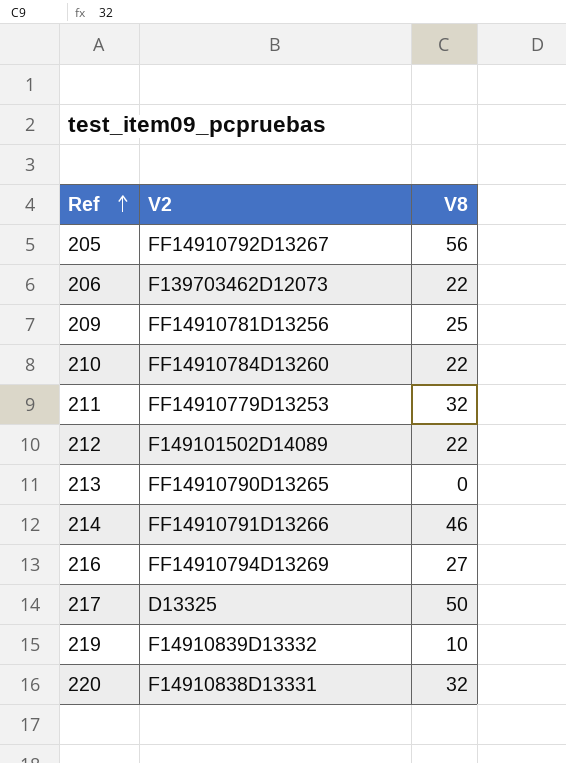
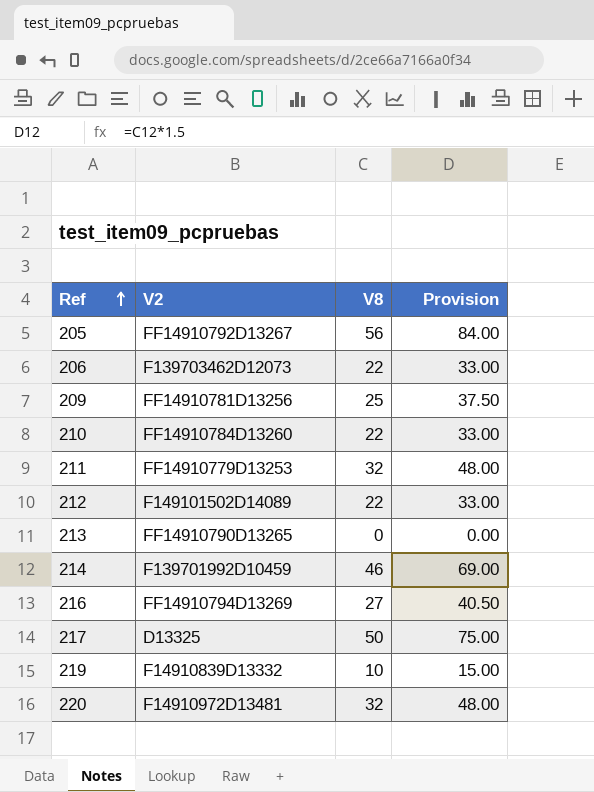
column Provision | formula: none -> [V8] * 1.5
214 | V2: FF14910791D13266 -> F139701992D10459
220 | V2: F14910838D13331 -> F14910972D13481

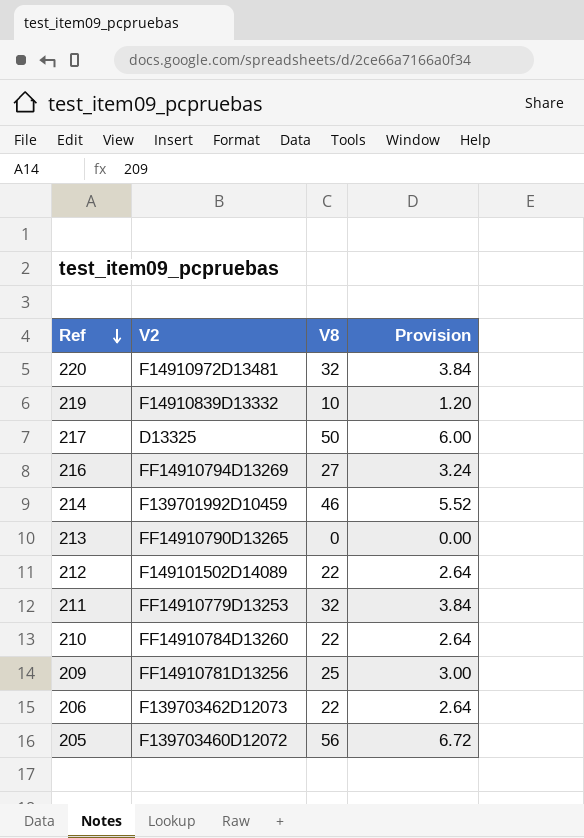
row order: Ref ascending -> Ref descending
column Provision | formula: [V8] * 1.5 -> [V8] * 0.12
205 | V2: FF14910792D13267 -> F139703460D12072

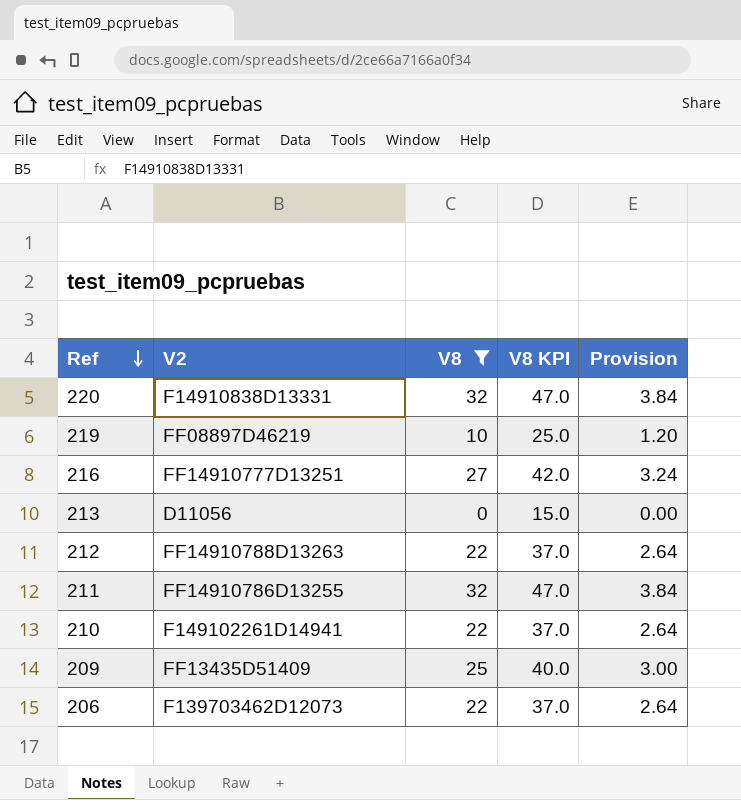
filter: none -> V8 <= 32
column V8 KPI | formula: none -> [V8] + 15
220 | V2: F14910972D13481 -> F14910838D13331
219 | V2: F14910839D13332 -> FF08897D46219
216 | V2: FF14910794D13269 -> FF14910777D13251
213 | V2: FF14910790D13265 -> D11056
212 | V2: F149101502D14089 -> FF14910788D13263
211 | V2: FF14910779D13253 -> FF14910786D13255
210 | V2: FF14910784D13260 -> F149102261D14941
209 | V2: FF14910781D13256 -> FF13435D51409

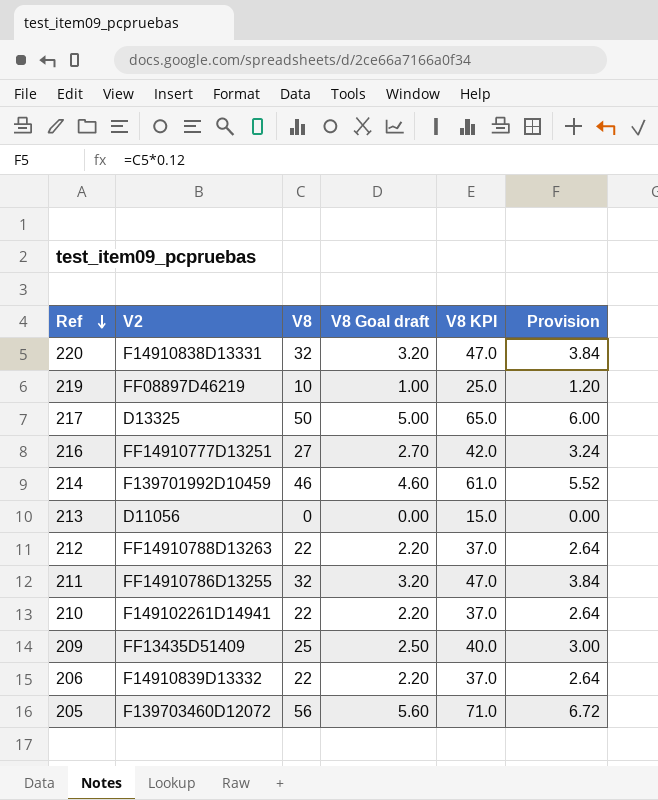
filter: V8 <= 32 -> none
column V8 Goal draft | formula: none -> [V8] * 0.1
206 | V2: F139703462D12073 -> F14910839D13332

